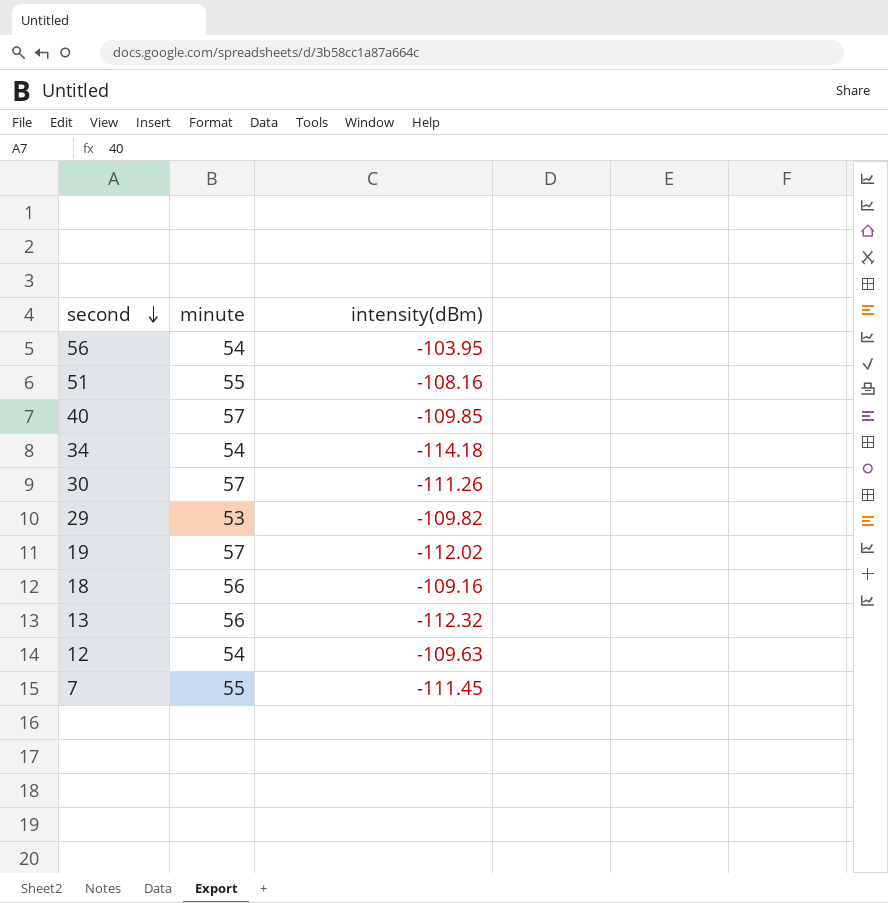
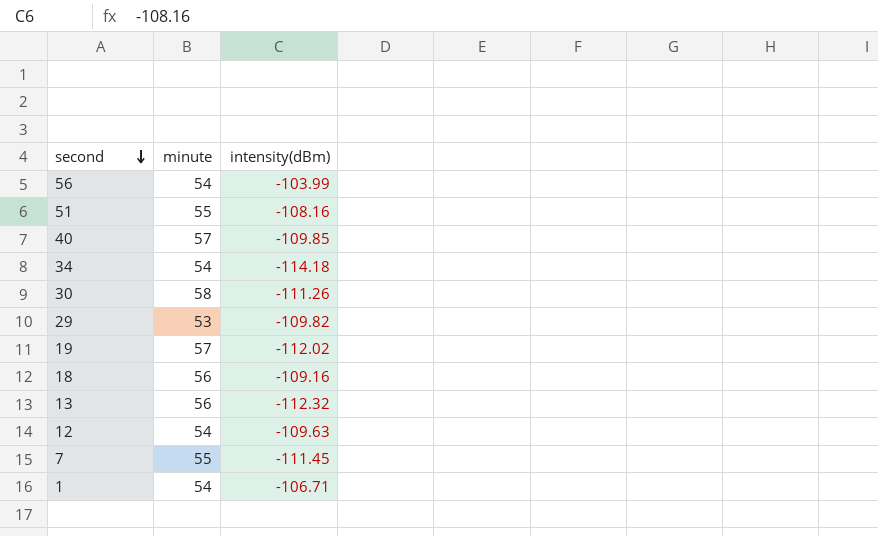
56 | intensity(dBm): -103.95 -> -103.99
30 | minute: 57 -> 58
row 1: none -> 54 | -106.71

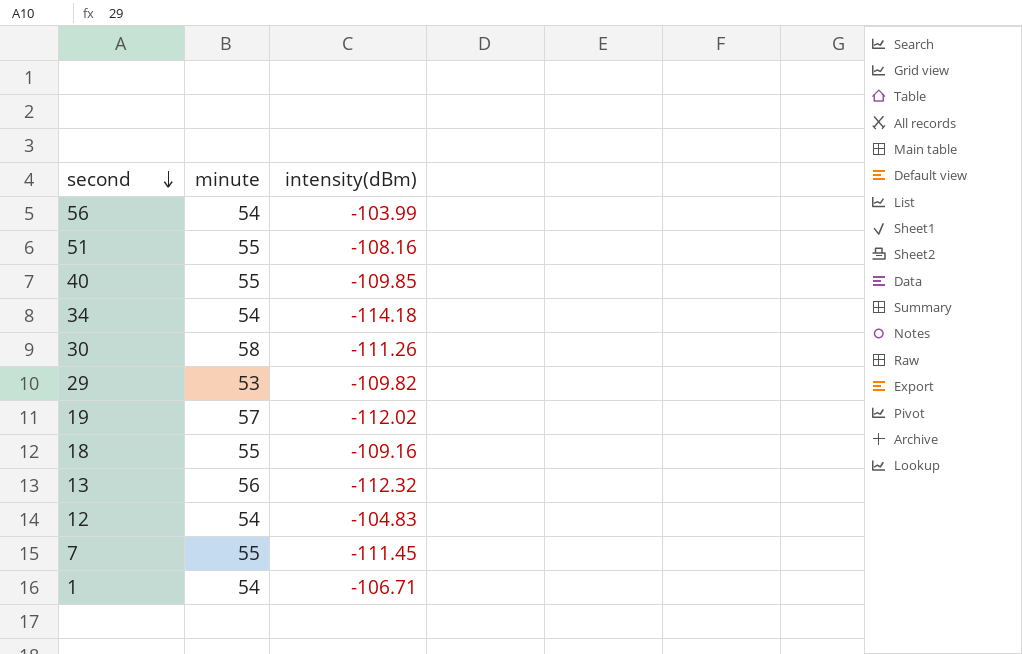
40 | minute: 57 -> 55
18 | minute: 56 -> 55
12 | intensity(dBm): -109.63 -> -104.83

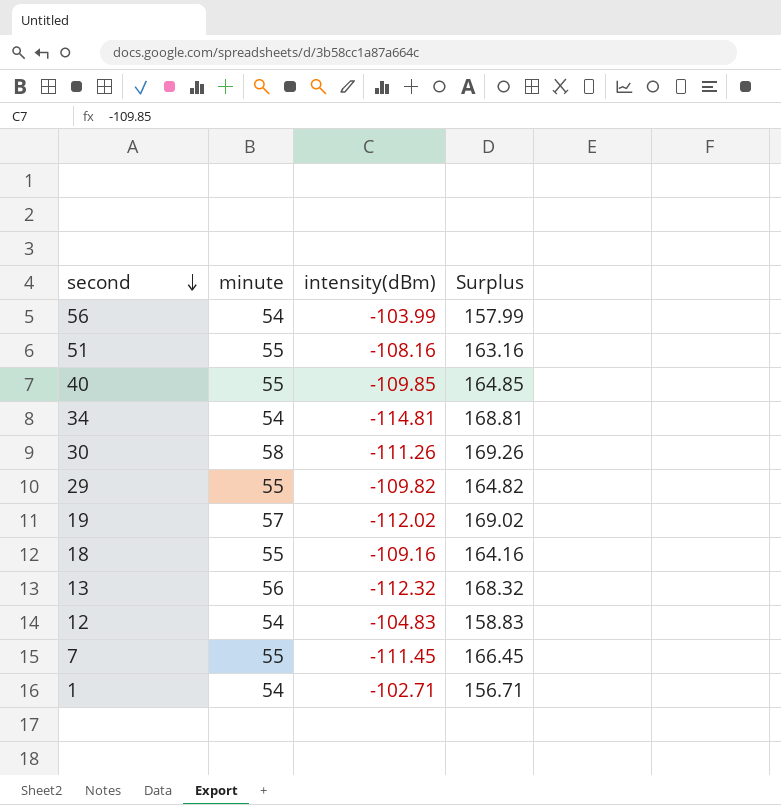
column Surplus | formula: none -> [minute] - [intensity(dBm)]
34 | intensity(dBm): -114.18 -> -114.81
29 | minute: 53 -> 55
1 | intensity(dBm): -106.71 -> -102.71

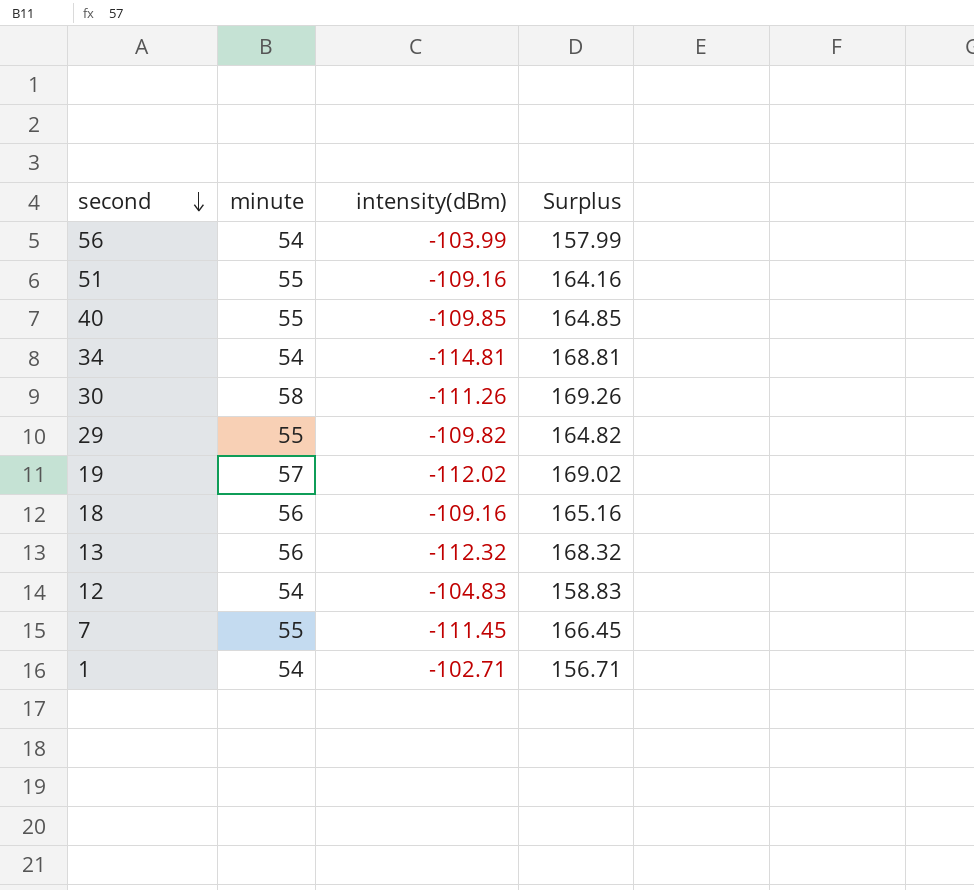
51 | intensity(dBm): -108.16 -> -109.16
51 | Surplus: 163.16 -> 164.16
18 | minute: 55 -> 56
18 | Surplus: 164.16 -> 165.16

